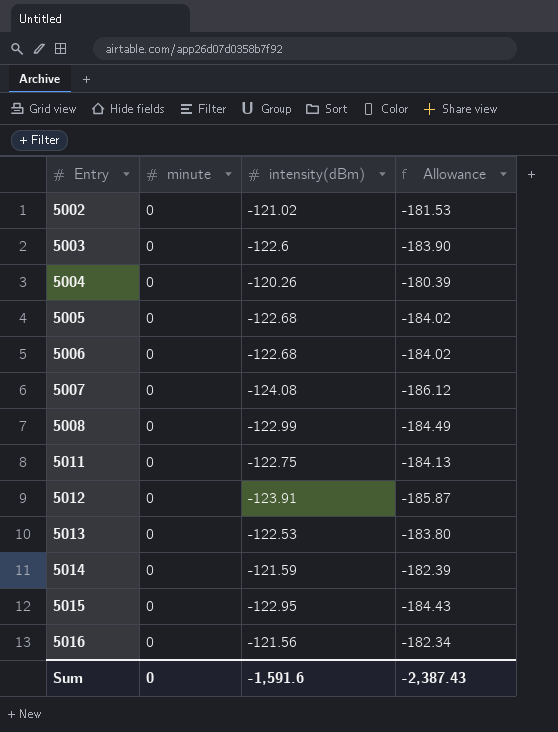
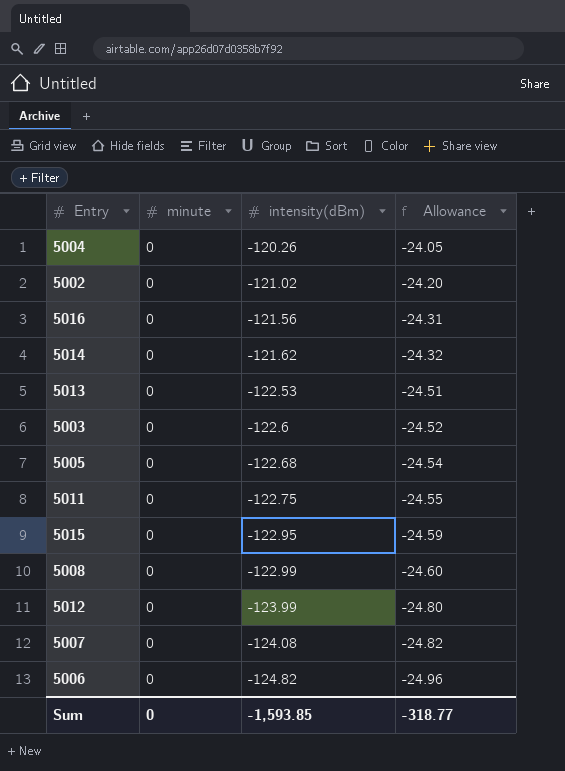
row order: Entry ascending -> intensity(dBm) descending
column Allowance | formula: [intensity(dBm)] * 1.5 -> [intensity(dBm)] * 0.2
5014 | intensity(dBm): -121.59 -> -121.62
5012 | intensity(dBm): -123.91 -> -123.99
5006 | intensity(dBm): -122.68 -> -124.82
Sum | intensity(dBm): -1,591.6 -> -1,593.85
Sum | Allowance: -2,387.43 -> -318.77

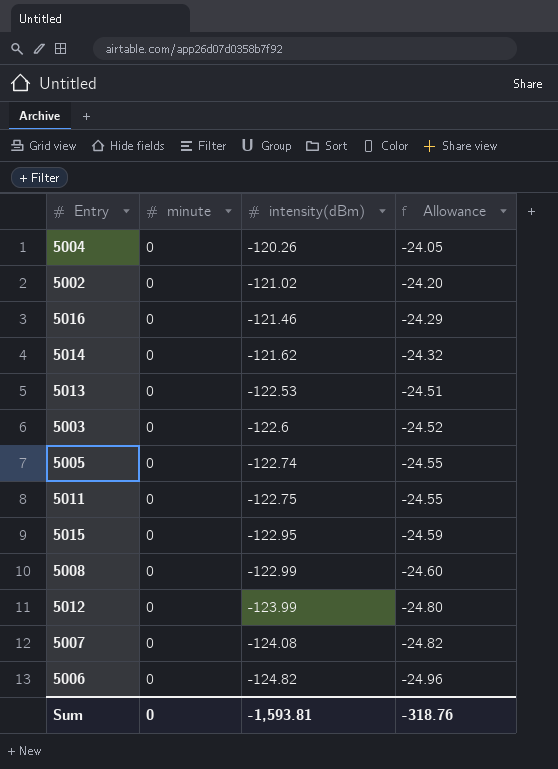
5016 | intensity(dBm): -121.56 -> -121.46
5016 | Allowance: -24.31 -> -24.29
5005 | intensity(dBm): -122.68 -> -122.74
5005 | Allowance: -24.54 -> -24.55
Sum | intensity(dBm): -1,593.85 -> -1,593.81
Sum | Allowance: -318.77 -> -318.76

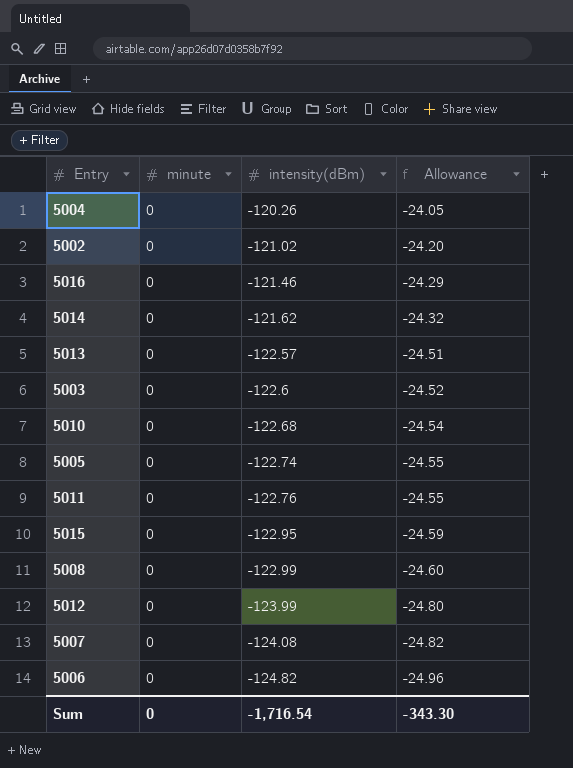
5013 | intensity(dBm): -122.53 -> -122.57
row 5010: none -> 0 | -122.68 | -24.54
5011 | intensity(dBm): -122.75 -> -122.76
Sum | intensity(dBm): -1,593.81 -> -1,716.54
Sum | Allowance: -318.76 -> -343.30

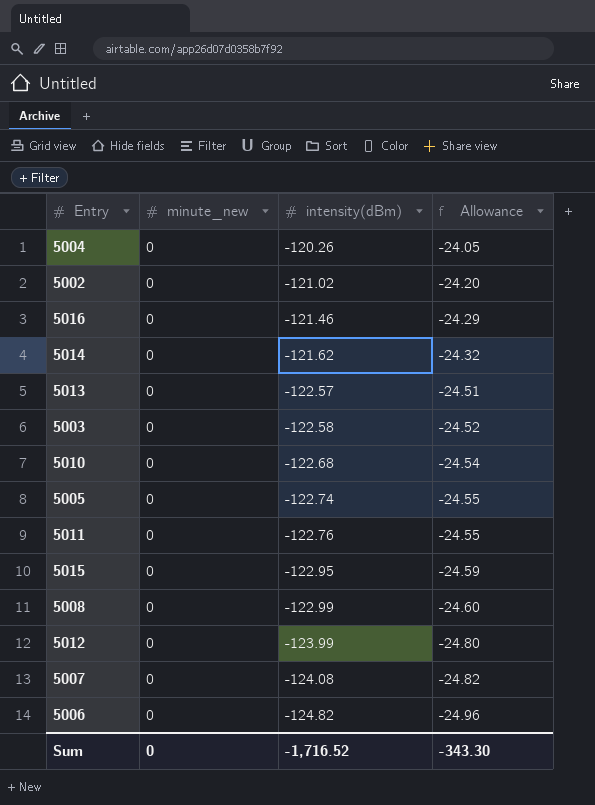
column name: minute -> minute_new
5003 | intensity(dBm): -122.6 -> -122.58
Sum | intensity(dBm): -1,716.54 -> -1,716.52

